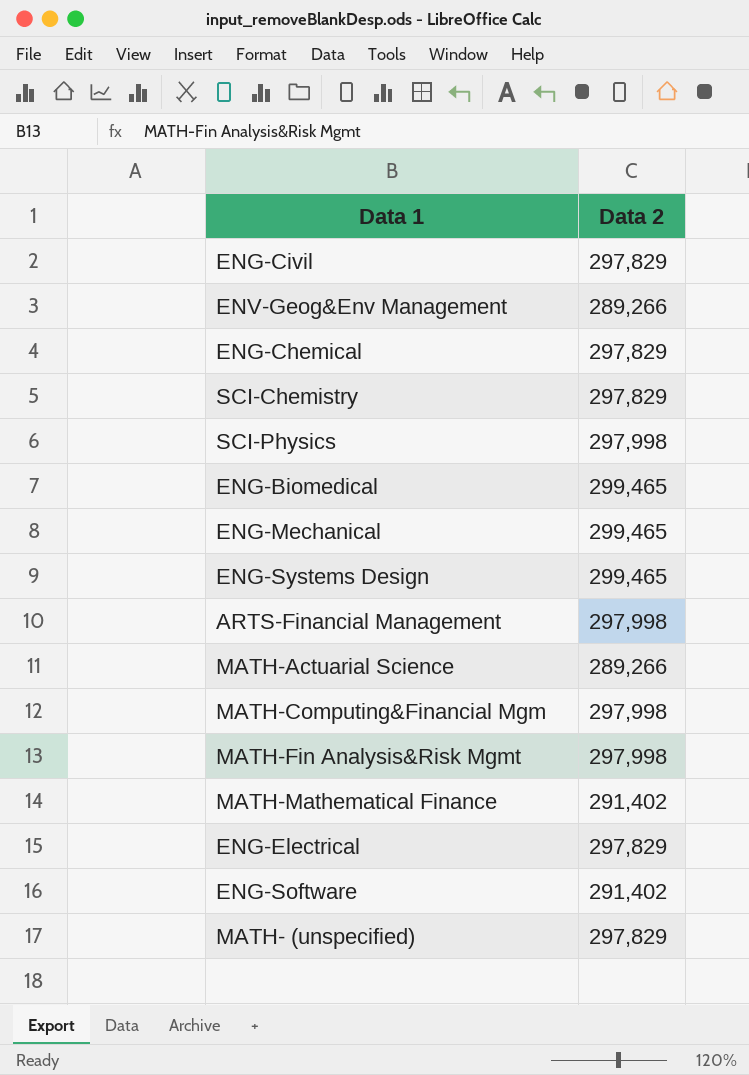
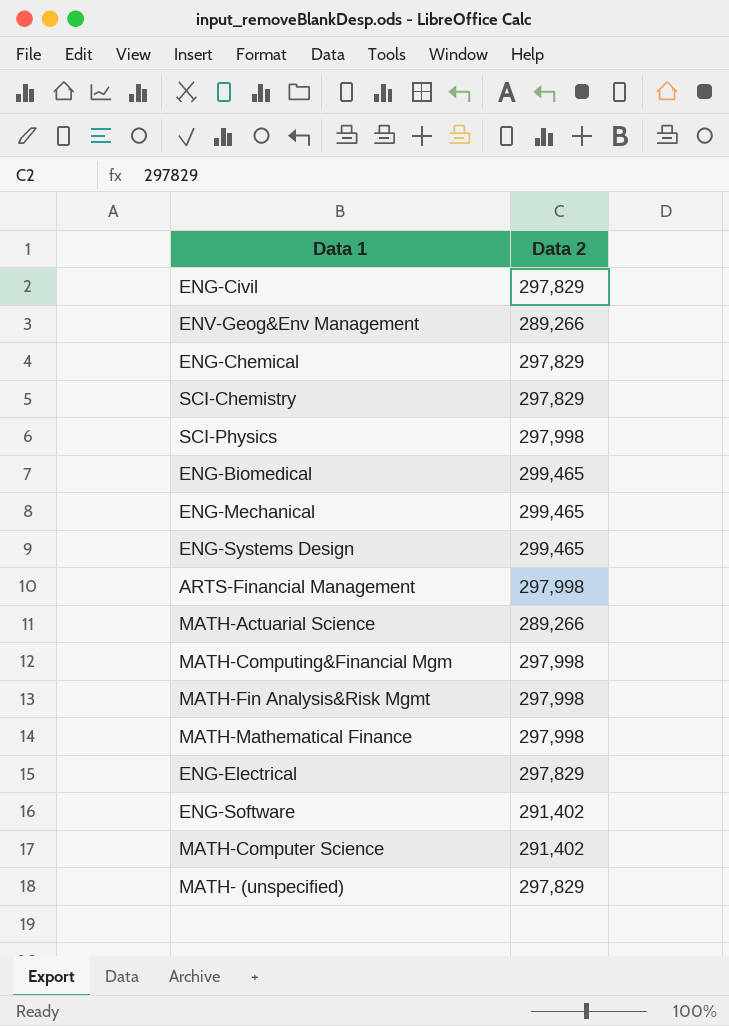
MATH-Mathematical Finance | Data 2: 291,402 -> 297,998
row MATH-Computer Science: none -> 291,402

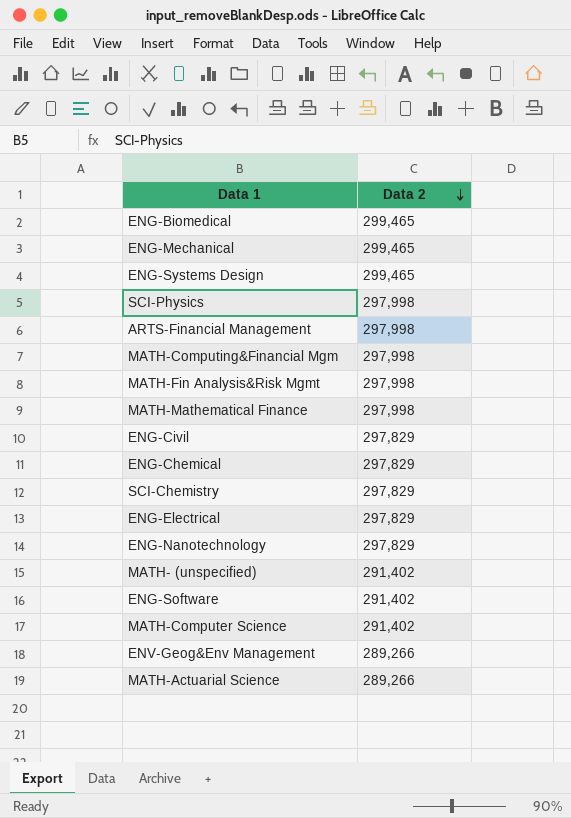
row order: none -> Data 2 descending
row ENG-Nanotechnology: none -> 297,829
MATH- (unspecified) | Data 2: 297,829 -> 291,402

